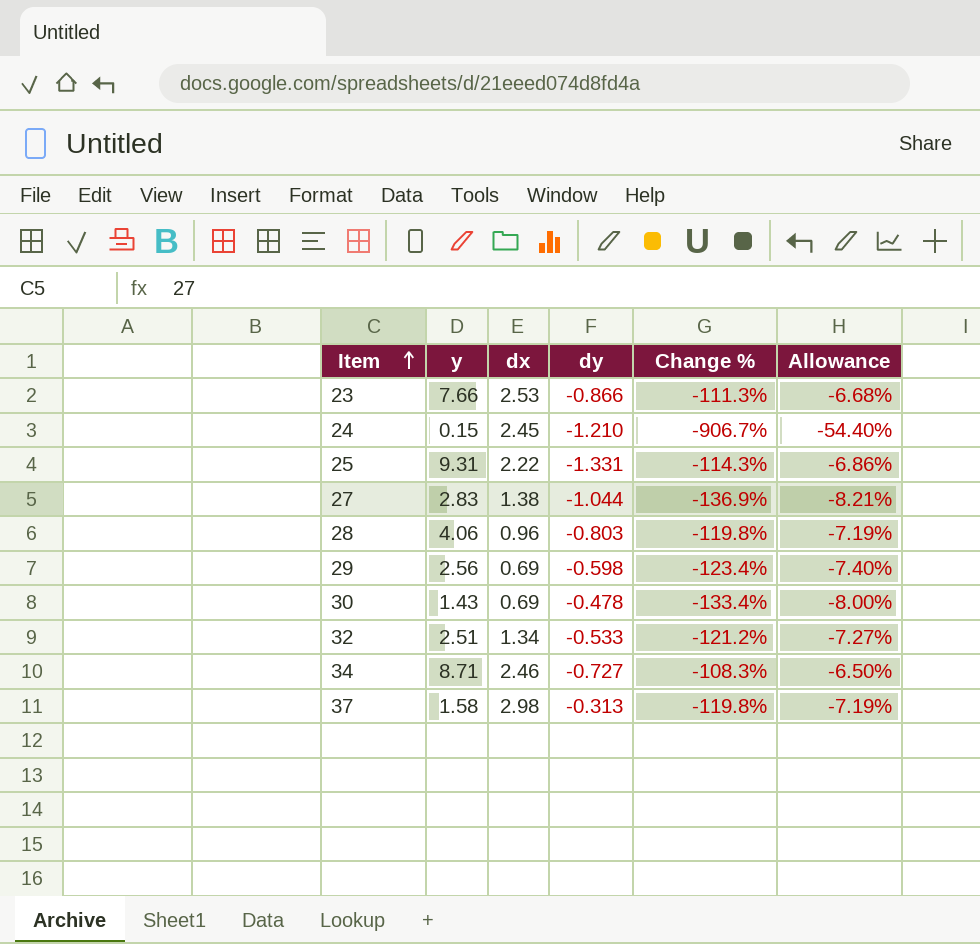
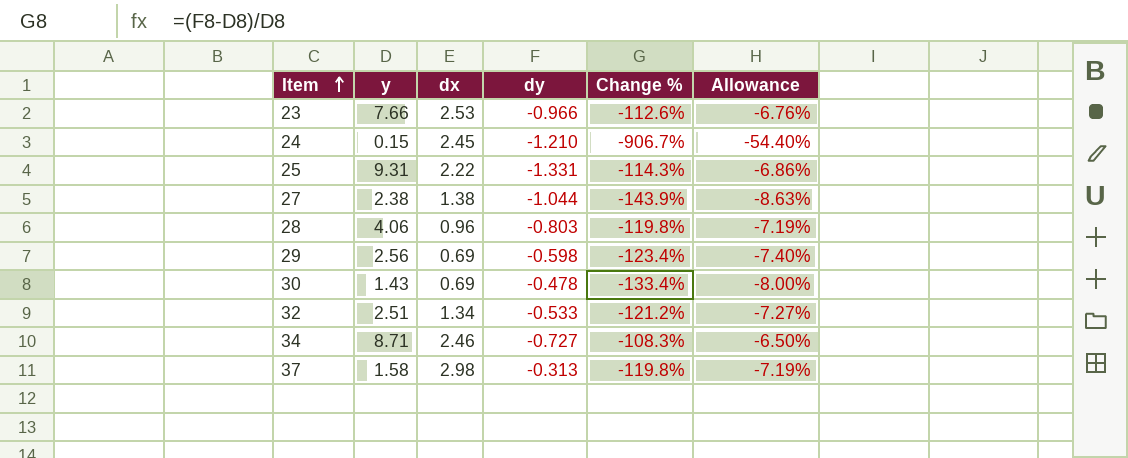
23 | dy: -0.866 -> -0.966
23 | Change %: -111.3% -> -112.6%
23 | Allowance: -6.68% -> -6.76%
27 | y: 2.83 -> 2.38
27 | Change %: -136.9% -> -143.9%
27 | Allowance: -8.21% -> -8.63%

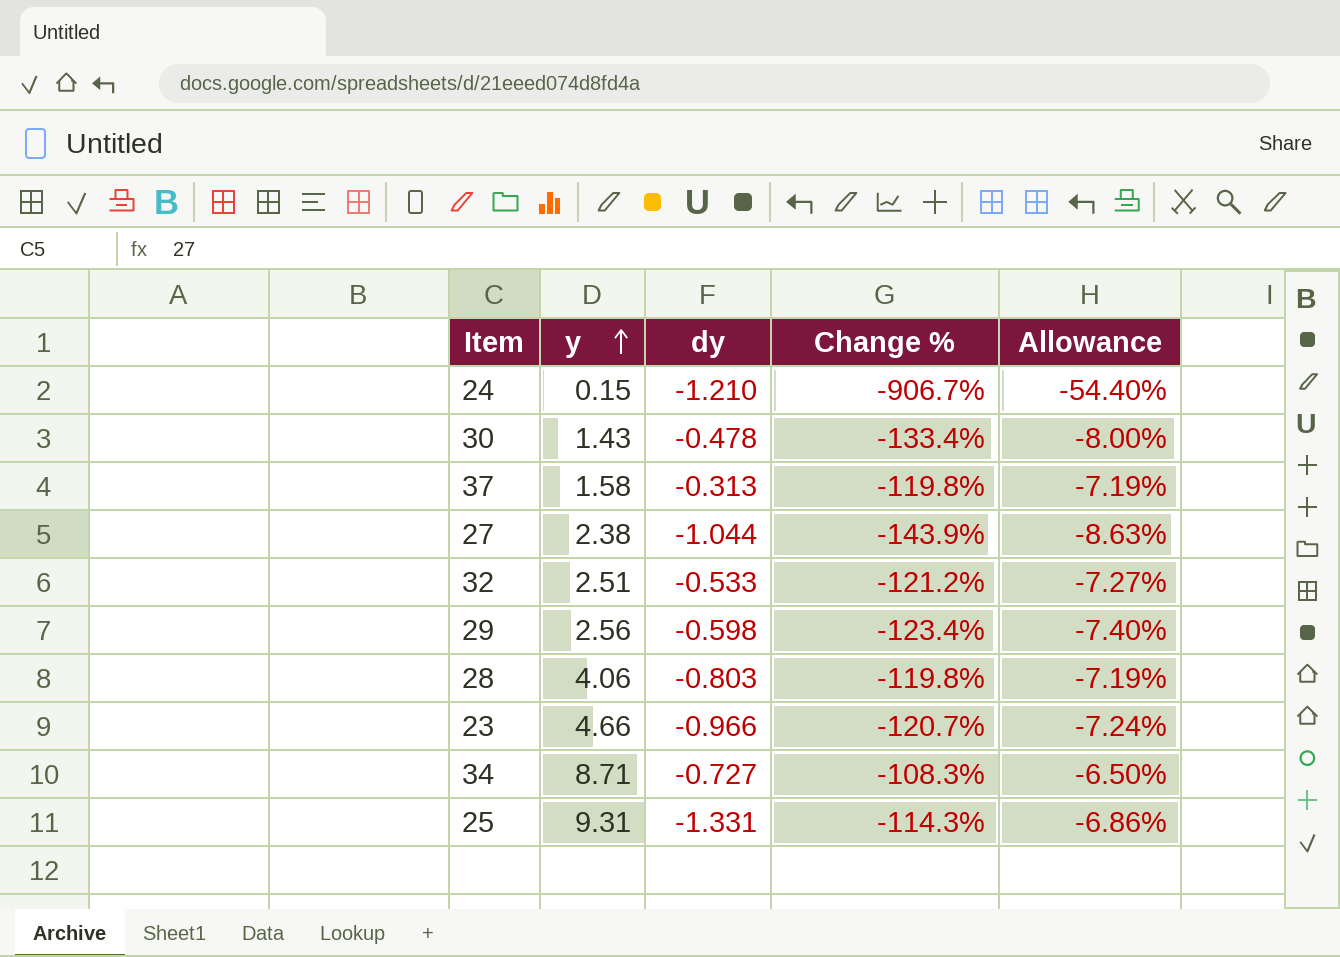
row order: Item ascending -> y ascending
column dx | position: 3 -> none
23 | y: 7.66 -> 4.66
23 | Change %: -112.6% -> -120.7%
23 | Allowance: -6.76% -> -7.24%

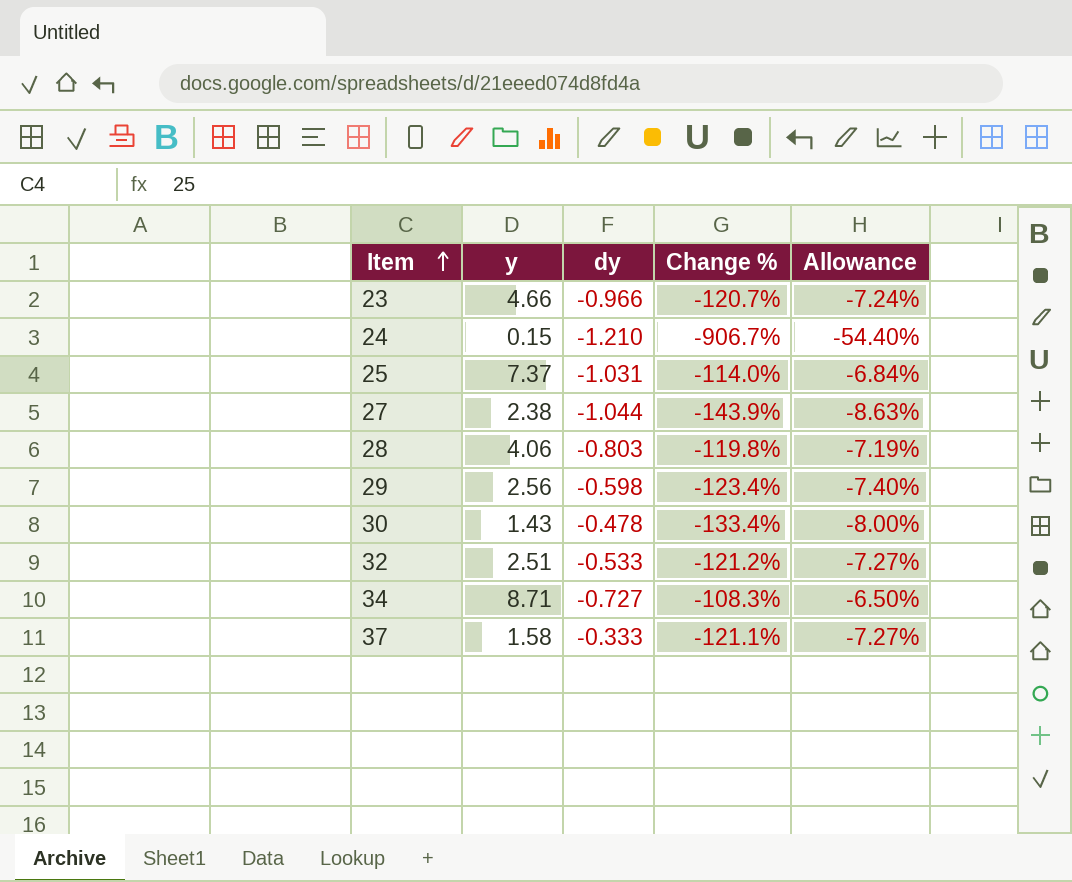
row order: y ascending -> Item ascending
25 | y: 9.31 -> 7.37
25 | dy: -1.331 -> -1.031
25 | Change %: -114.3% -> -114.0%
25 | Allowance: -6.86% -> -6.84%
37 | dy: -0.313 -> -0.333
37 | Change %: -119.8% -> -121.1%
37 | Allowance: -7.19% -> -7.27%

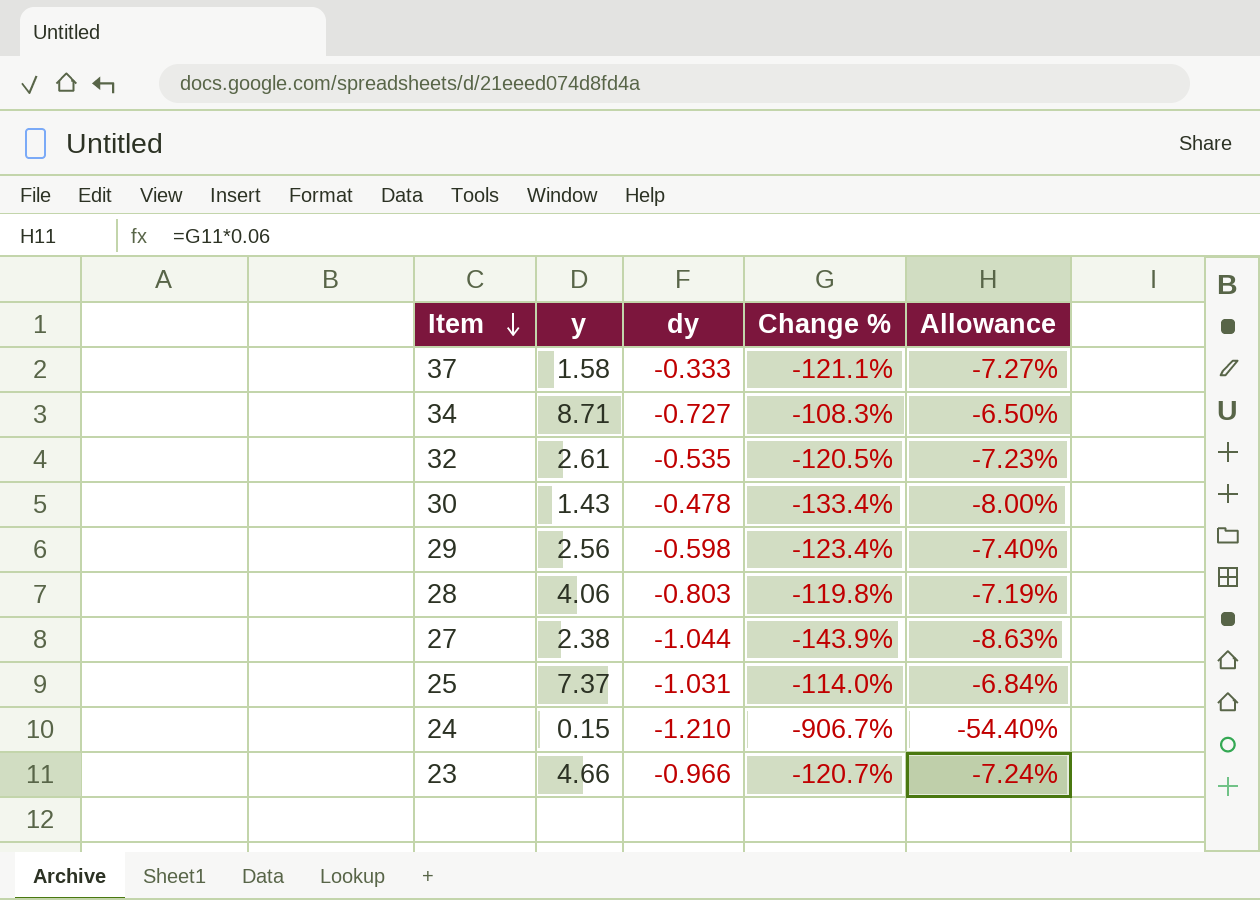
row order: Item ascending -> Item descending
32 | y: 2.51 -> 2.61
32 | dy: -0.533 -> -0.535
32 | Change %: -121.2% -> -120.5%
32 | Allowance: -7.27% -> -7.23%

